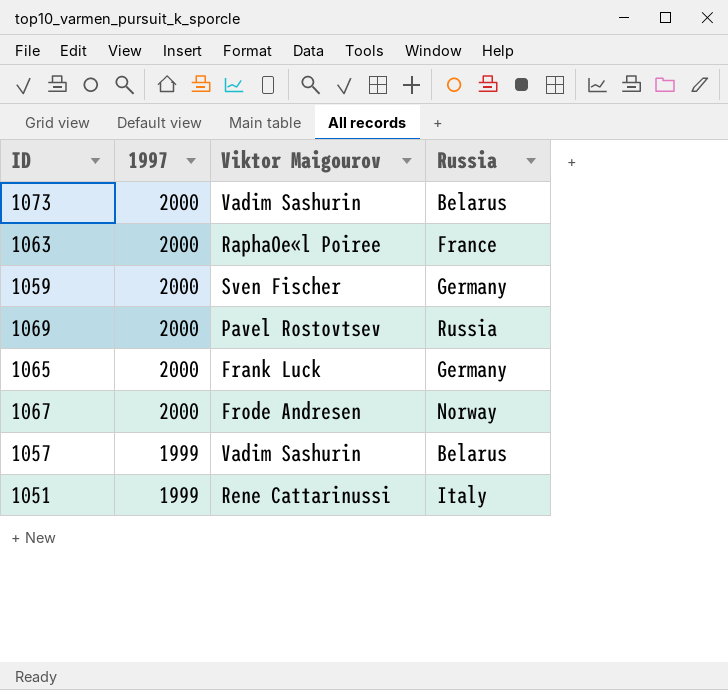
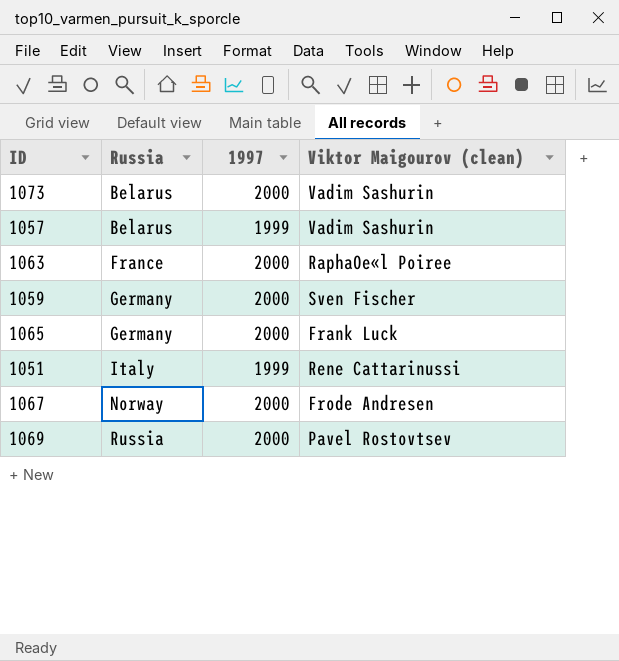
row order: 1997 descending -> Russia ascending
column Russia | position: 4 -> 2
column name: Viktor Maigourov -> Viktor Maigourov (clean)

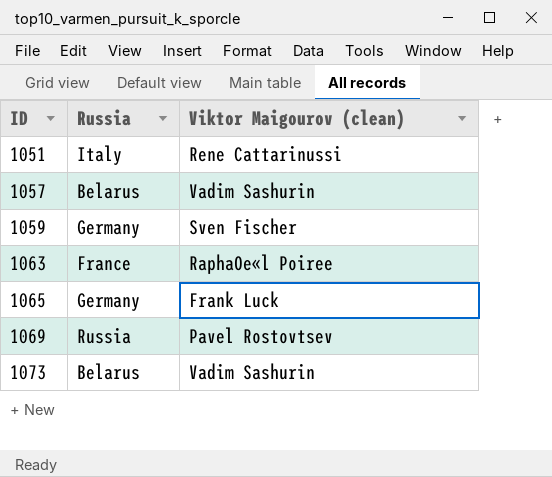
row order: Russia ascending -> ID ascending
column 1997 | position: 3 -> none
row 1067: Norway | 2000 | Frode Andresen -> none

